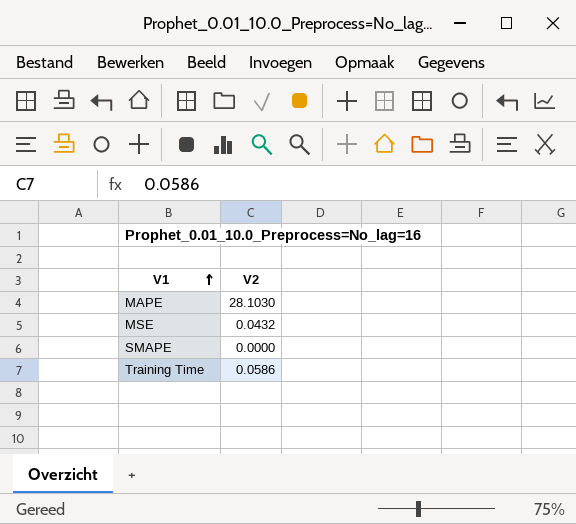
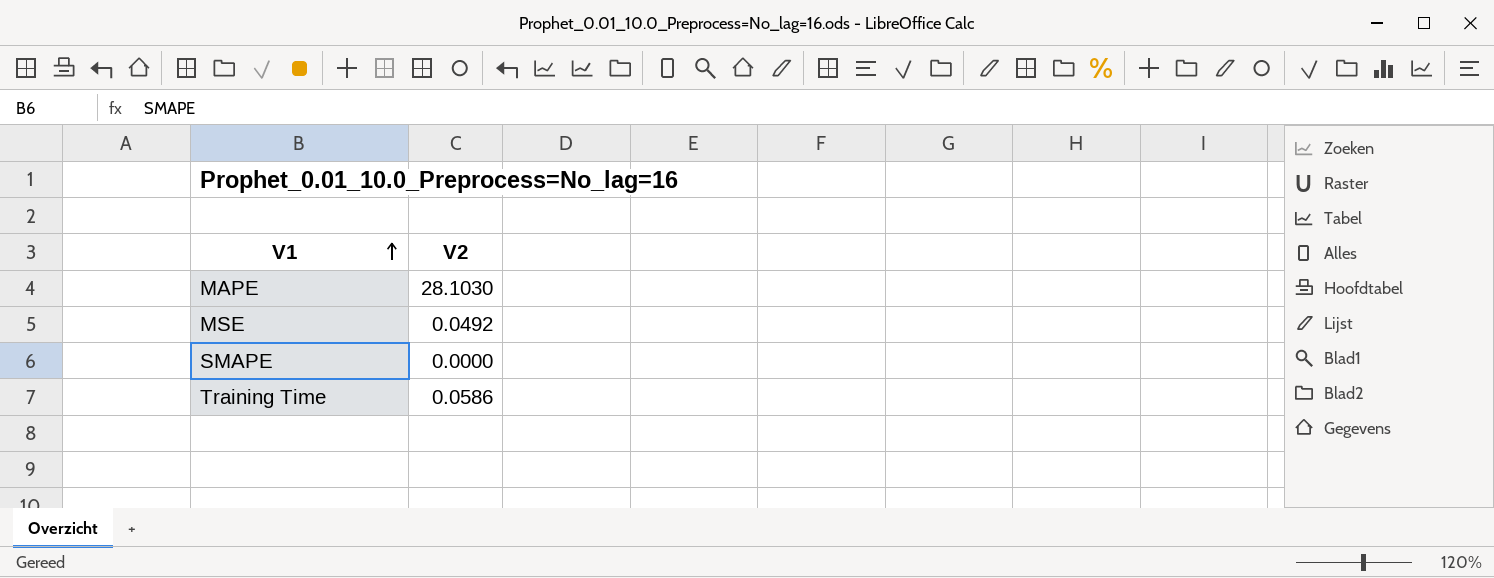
MSE | V2: 0.0432 -> 0.0492

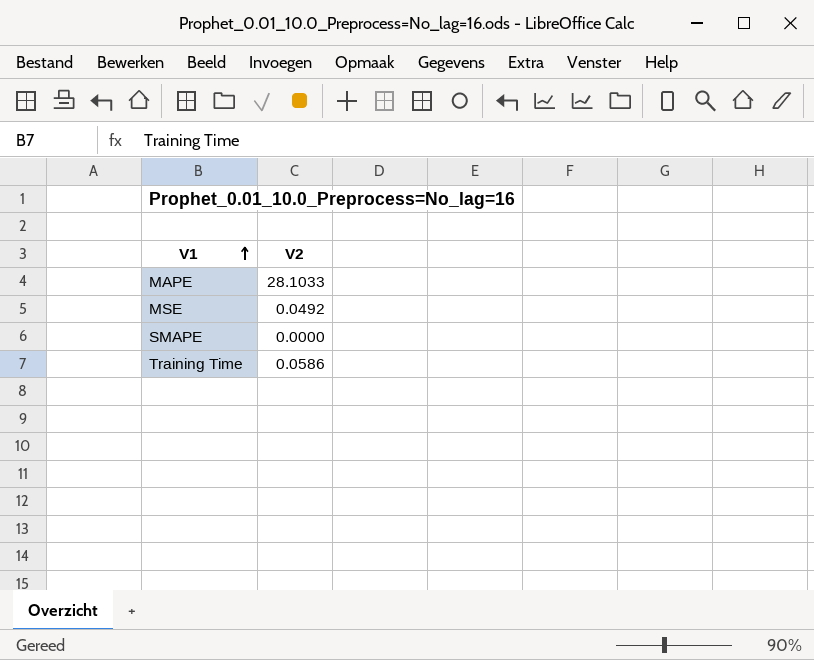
MAPE | V2: 28.1030 -> 28.1033

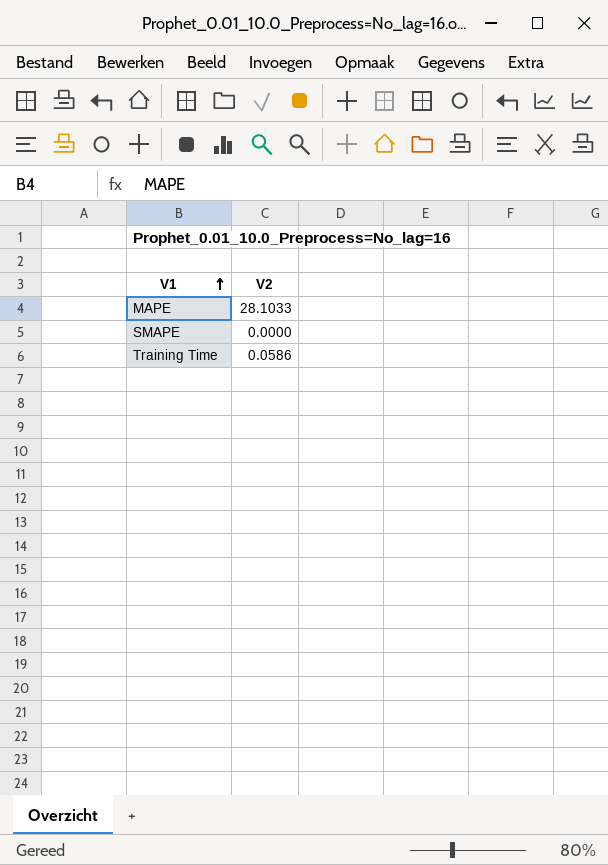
row MSE: 0.0492 -> none

